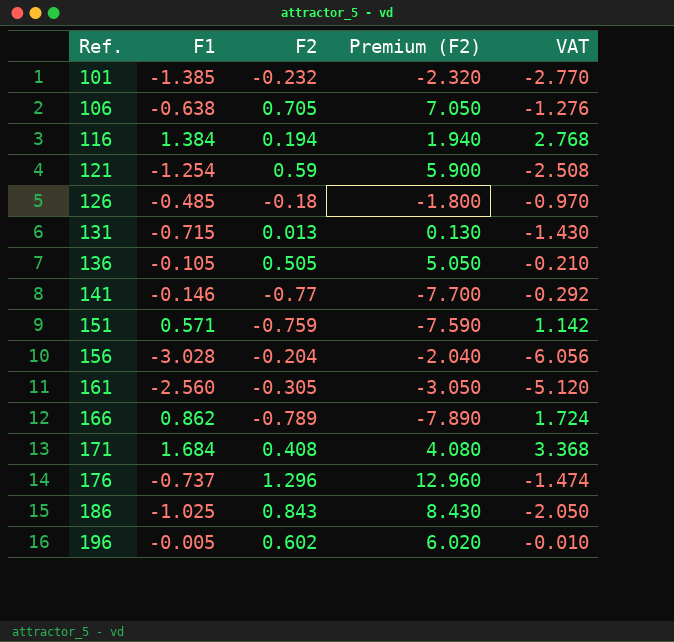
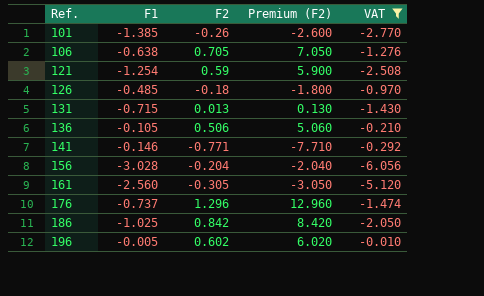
filter: none -> VAT <= -0.010
101 | F2: -0.232 -> -0.26
101 | Premium (F2): -2.320 -> -2.600
136 | F2: 0.505 -> 0.506
136 | Premium (F2): 5.050 -> 5.060
141 | F2: -0.77 -> -0.771
141 | Premium (F2): -7.700 -> -7.710
186 | F2: 0.843 -> 0.842
186 | Premium (F2): 8.430 -> 8.420

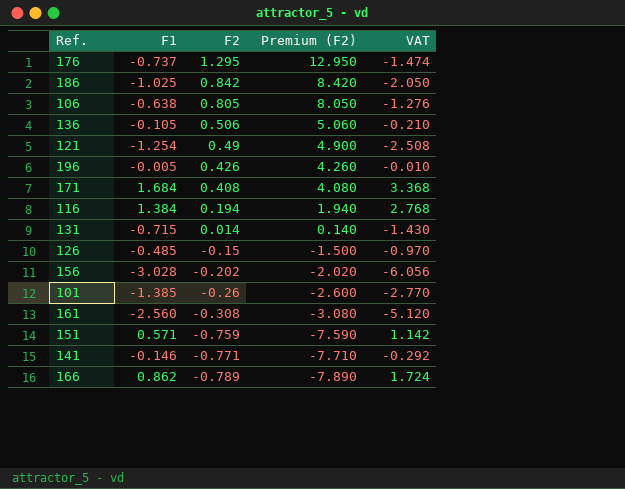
filter: VAT <= -0.010 -> none
row order: Ref. ascending -> F2 descending
176 | F2: 1.296 -> 1.295
176 | Premium (F2): 12.960 -> 12.950
106 | F2: 0.705 -> 0.805
106 | Premium (F2): 7.050 -> 8.050
121 | F2: 0.59 -> 0.49
121 | Premium (F2): 5.900 -> 4.900
196 | F2: 0.602 -> 0.426
196 | Premium (F2): 6.020 -> 4.260
131 | F2: 0.013 -> 0.014
131 | Premium (F2): 0.130 -> 0.140
126 | F2: -0.18 -> -0.15
126 | Premium (F2): -1.800 -> -1.500
156 | F2: -0.204 -> -0.202
156 | Premium (F2): -2.040 -> -2.020
161 | F2: -0.305 -> -0.308
161 | Premium (F2): -3.050 -> -3.080

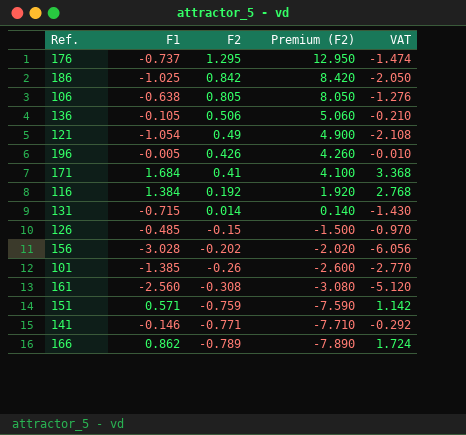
121 | F1: -1.254 -> -1.054
121 | VAT: -2.508 -> -2.108
171 | F2: 0.408 -> 0.41
171 | Premium (F2): 4.080 -> 4.100
116 | F2: 0.194 -> 0.192
116 | Premium (F2): 1.940 -> 1.920

